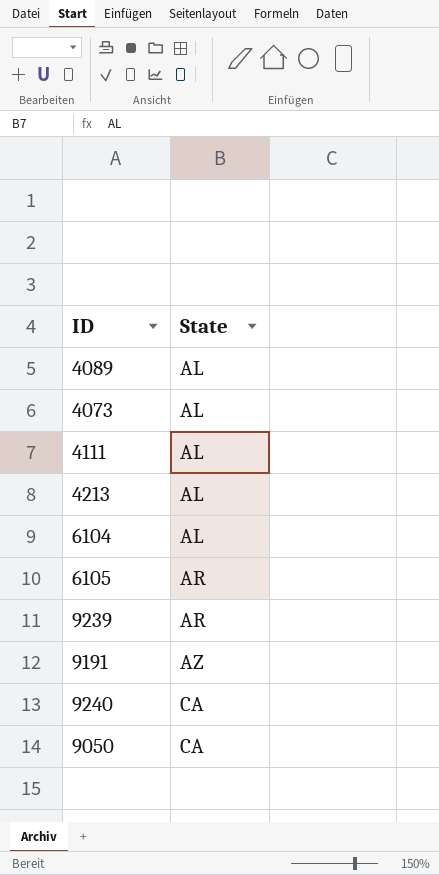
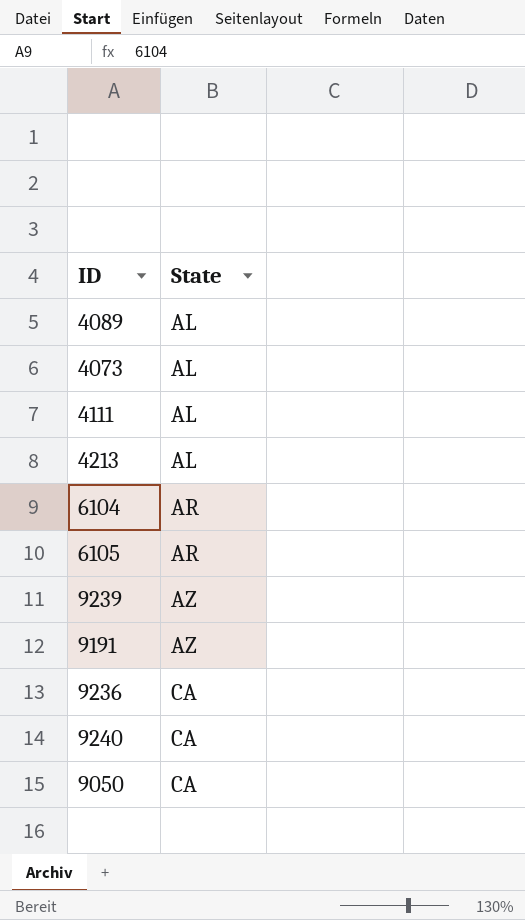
6104 | State: AL -> AR
9239 | State: AR -> AZ
row 9236: none -> CA

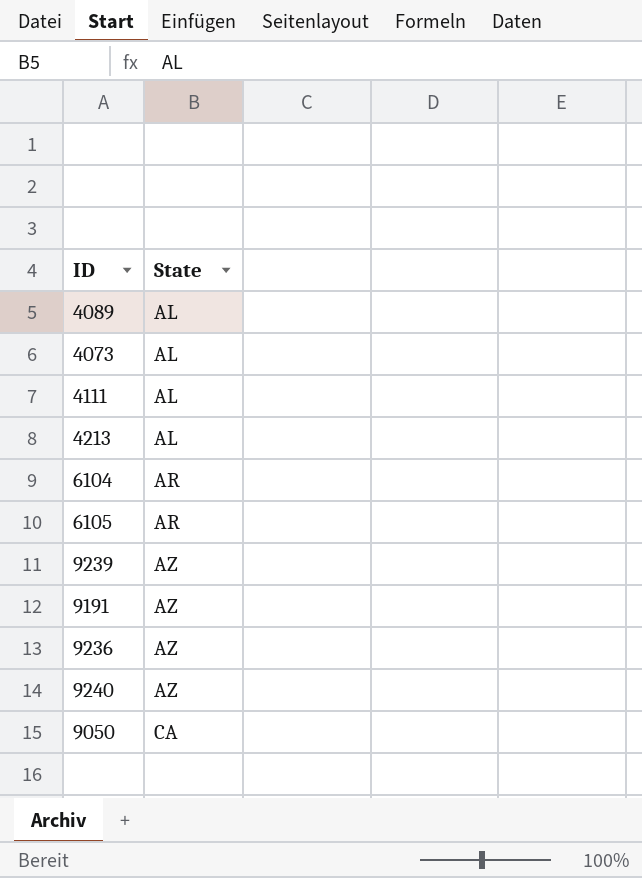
9236 | State: CA -> AZ
9240 | State: CA -> AZ

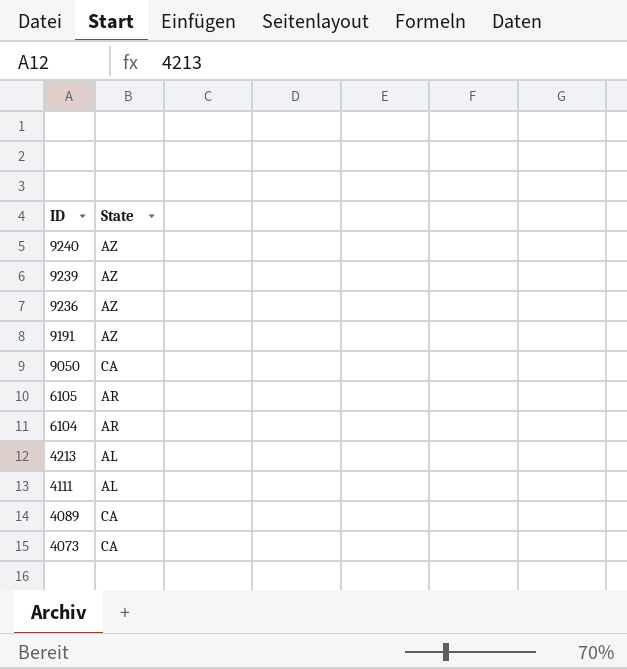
row order: State ascending -> ID descending
4089 | State: AL -> CA
4073 | State: AL -> CA

